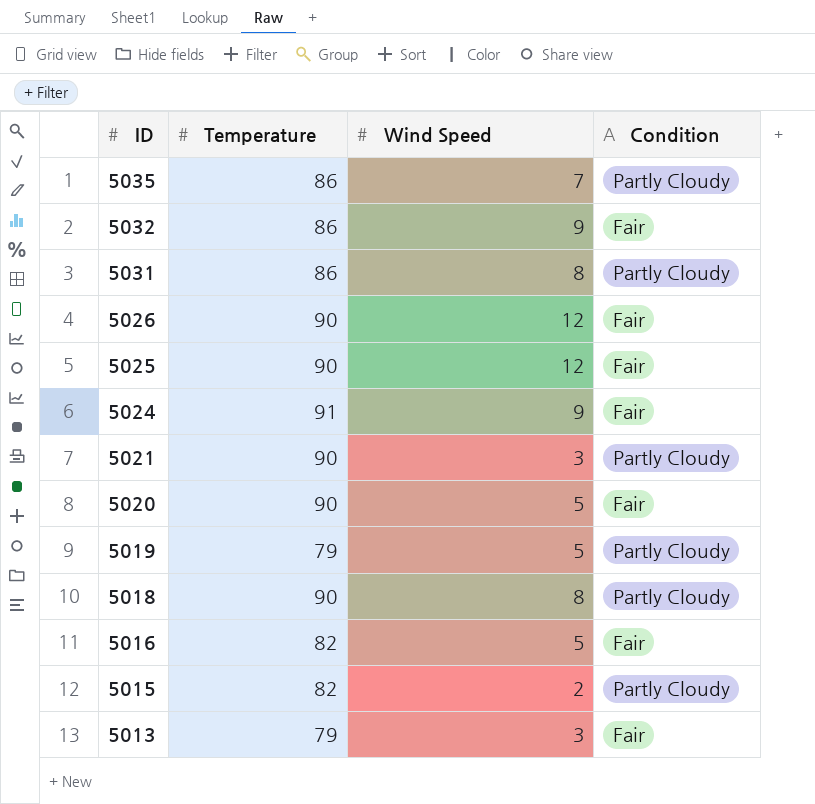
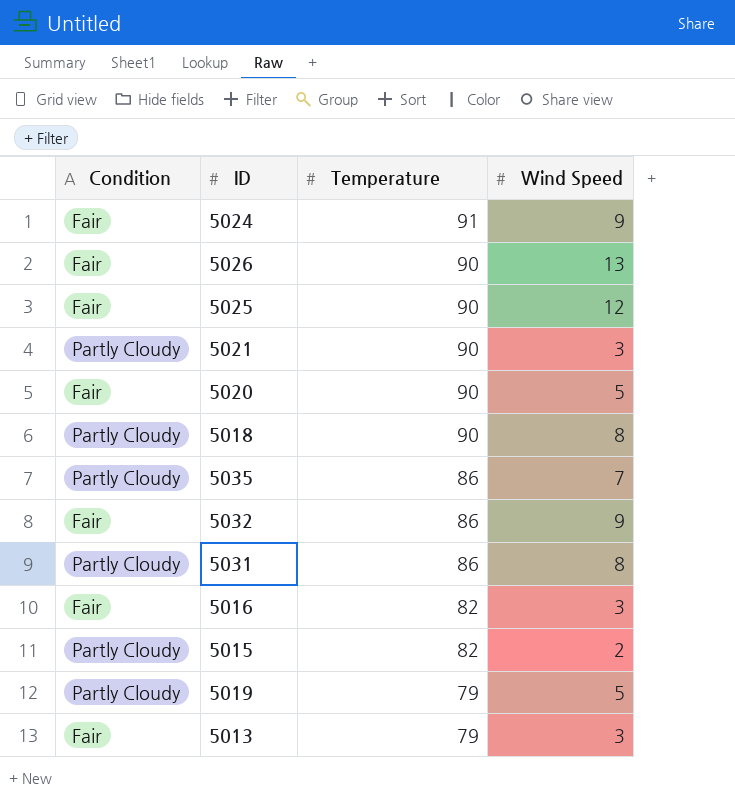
row order: ID descending -> Temperature descending
column Condition | position: 4 -> 1
5026 | Wind Speed: 12 -> 13
5016 | Wind Speed: 5 -> 3

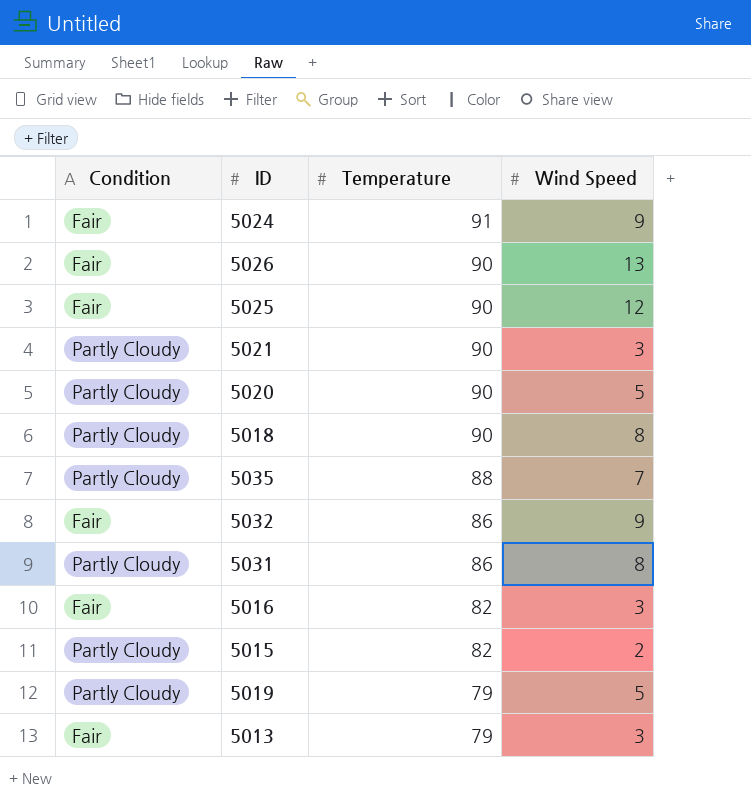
5020 | Condition: Fair -> Partly Cloudy
5035 | Temperature: 86 -> 88

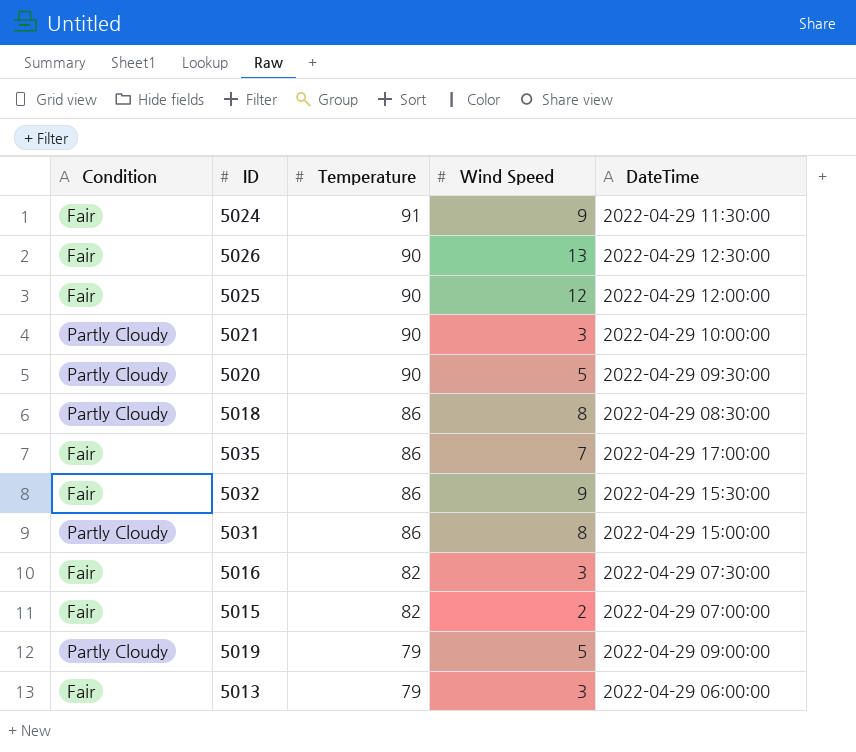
column DateTime | position: none -> 5
5018 | Temperature: 90 -> 86
5035 | Condition: Partly Cloudy -> Fair
5035 | Temperature: 88 -> 86
5015 | Condition: Partly Cloudy -> Fair

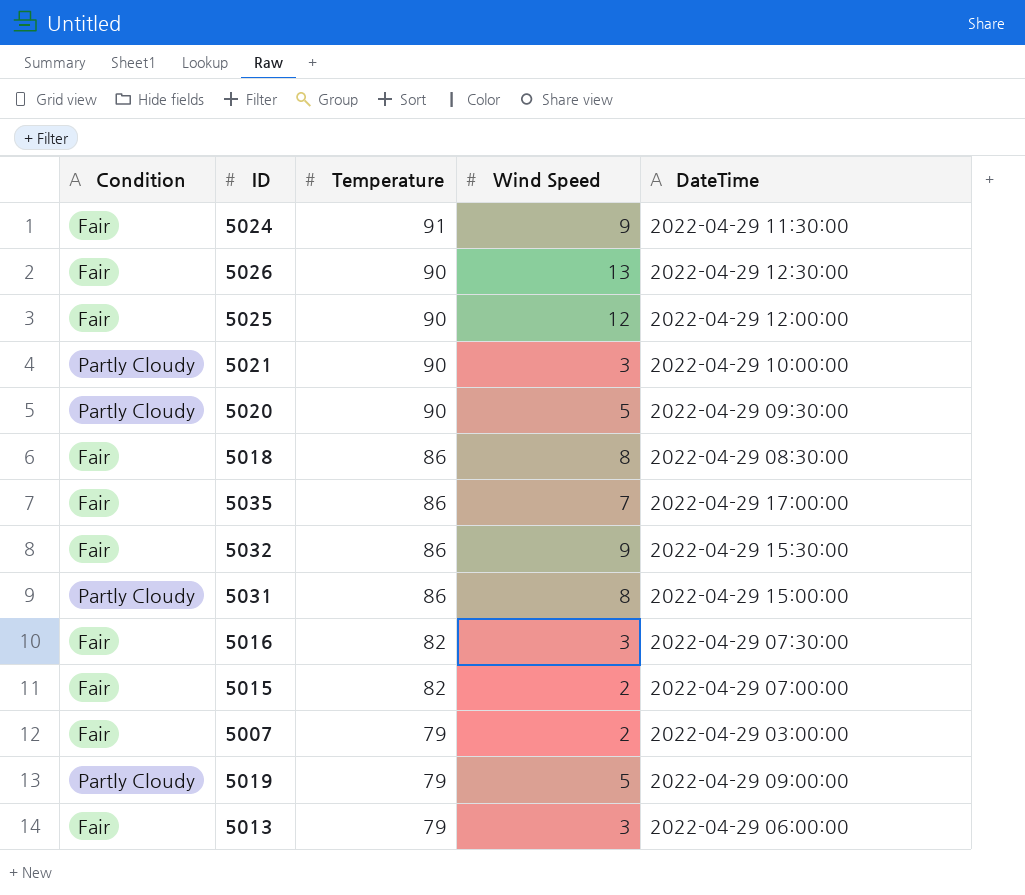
5018 | Condition: Partly Cloudy -> Fair
row 5007: none -> Fair | 79 | 2 | 2022-04-29 03:00:00

